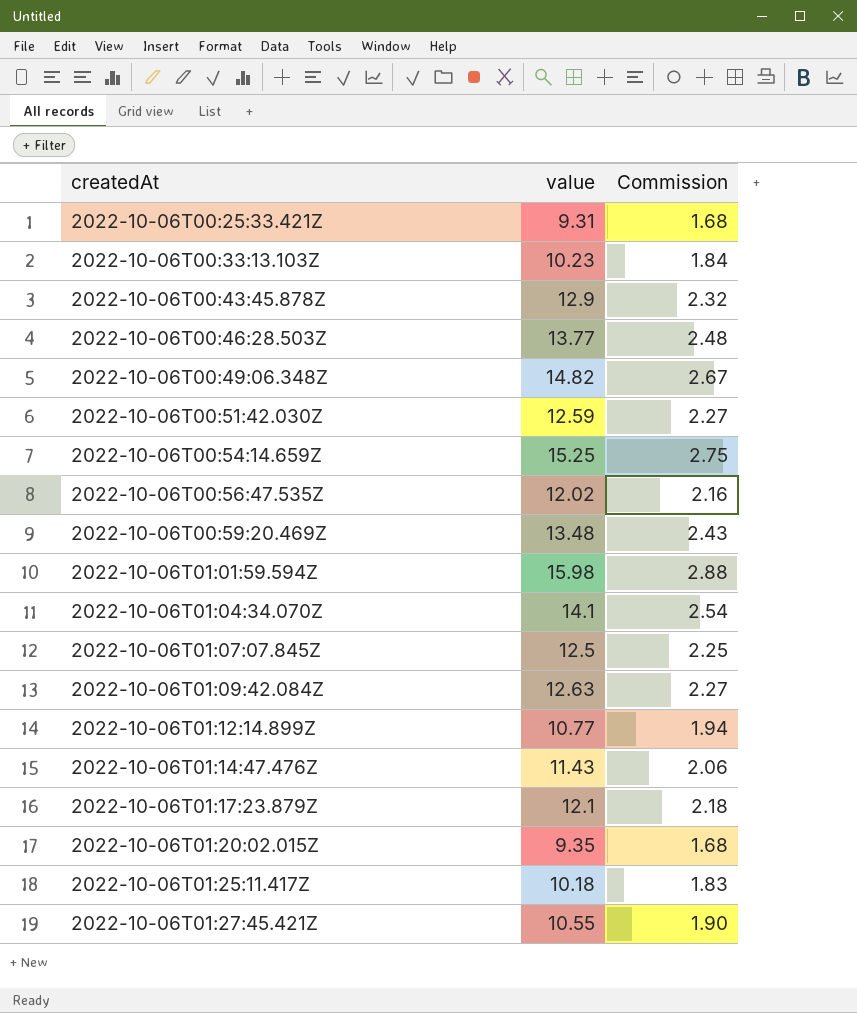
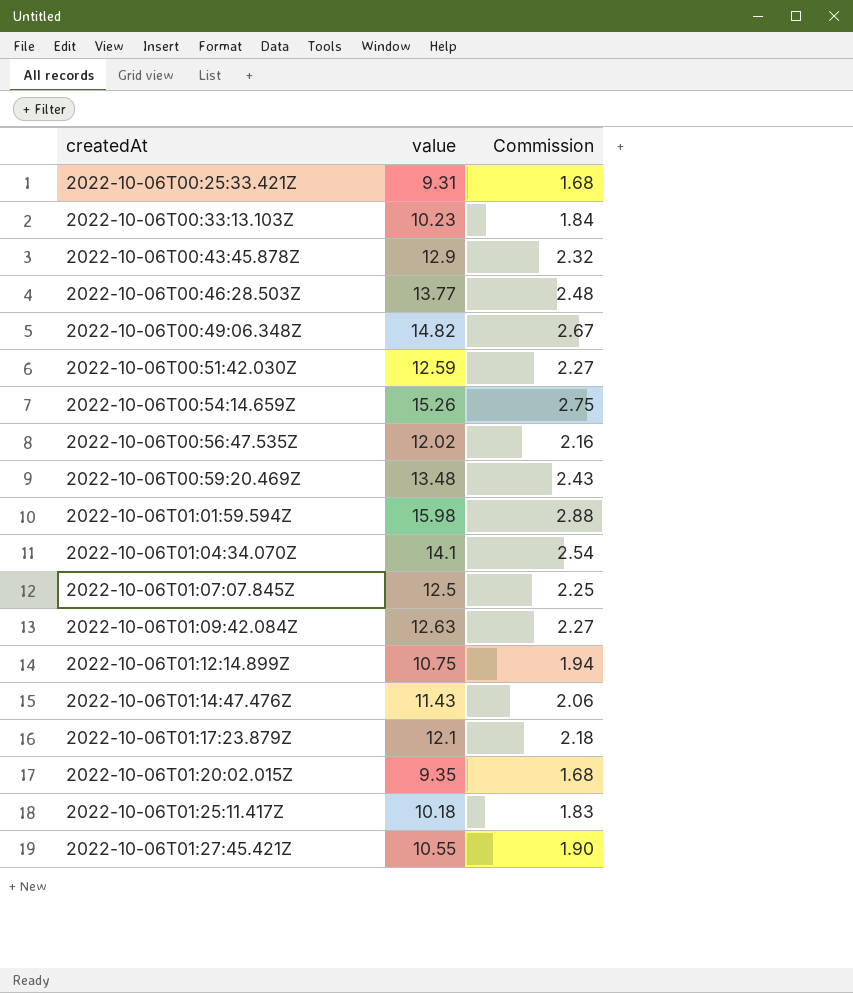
2022-10-06T00:54:14.659Z | value: 15.25 -> 15.26
2022-10-06T01:12:14.899Z | value: 10.77 -> 10.75

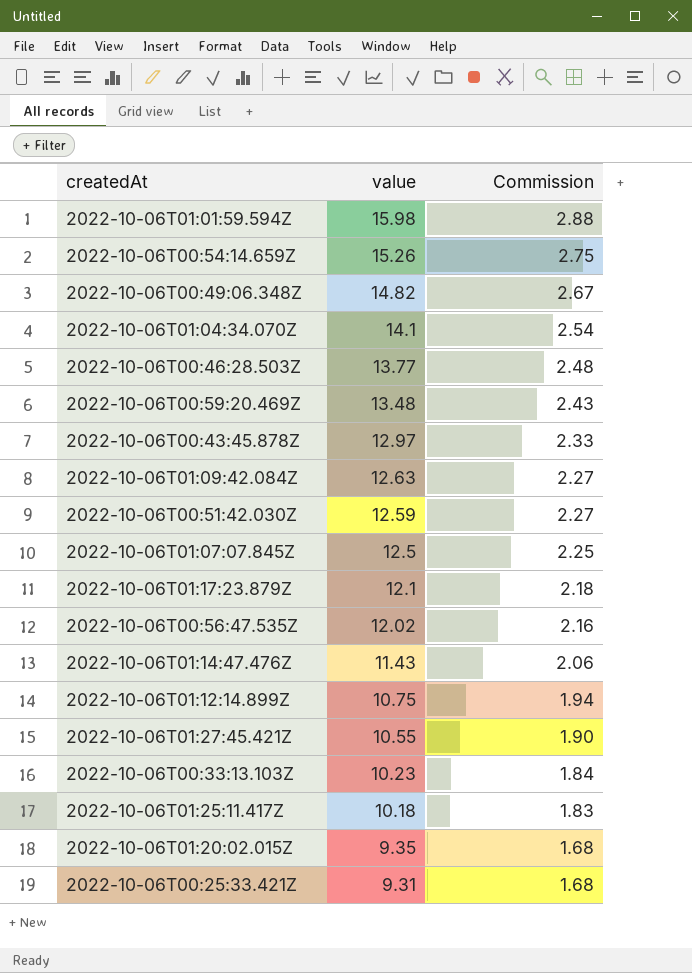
row order: createdAt ascending -> value descending
2022-10-06T00:43:45.878Z | value: 12.9 -> 12.97
2022-10-06T00:43:45.878Z | Commission: 2.32 -> 2.33

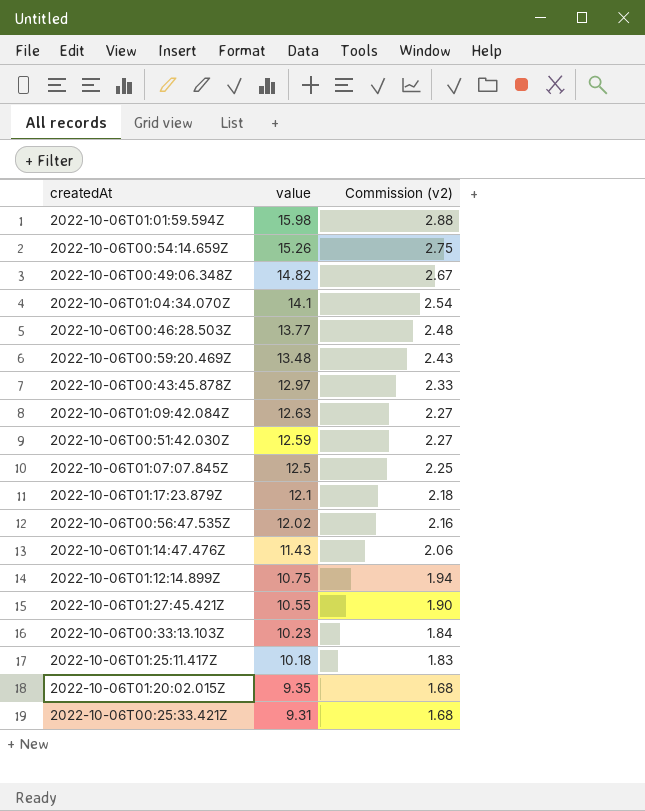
column name: Commission -> Commission (v2)

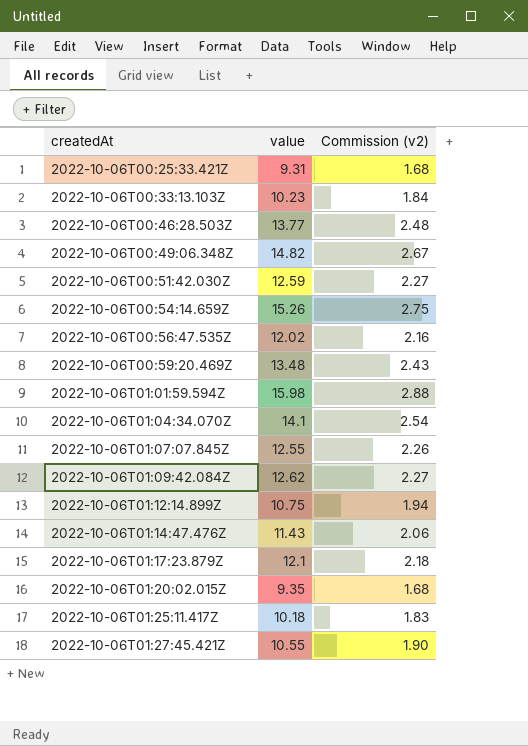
row order: value descending -> createdAt ascending
row 2022-10-06T00:43:45.878Z: 12.97 | 2.33 -> none
2022-10-06T01:07:07.845Z | value: 12.5 -> 12.55
2022-10-06T01:07:07.845Z | Commission (v2): 2.25 -> 2.26
2022-10-06T01:09:42.084Z | value: 12.63 -> 12.62

